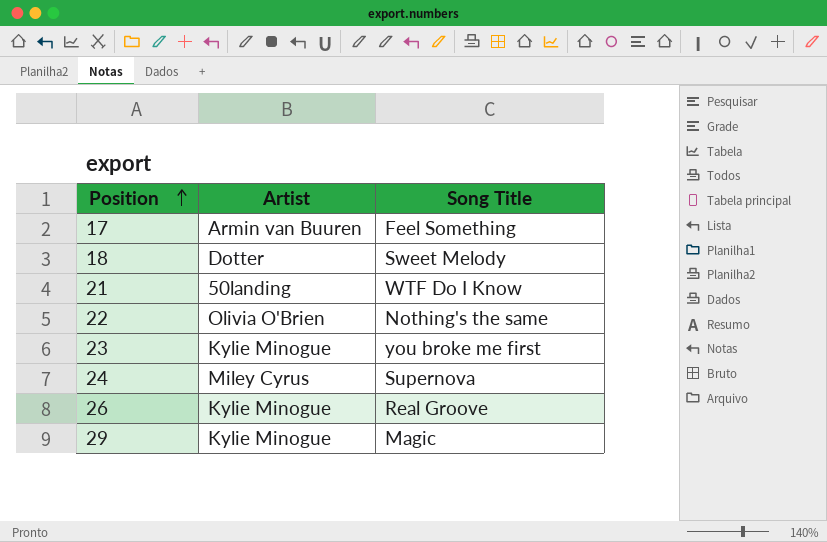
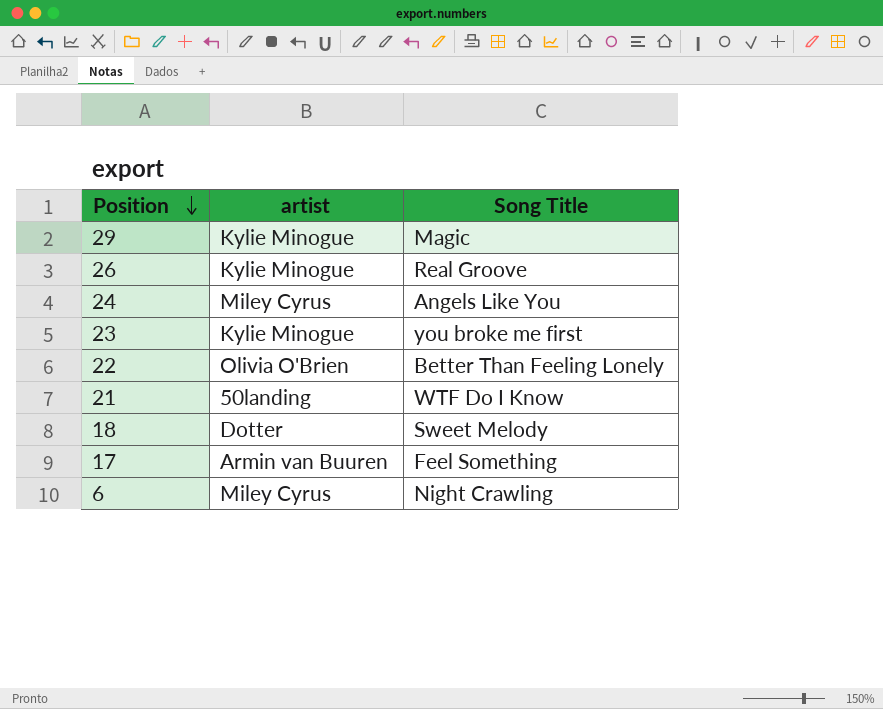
row order: Position ascending -> Position descending
column name: Artist -> artist
24 | Song Title: Supernova -> Angels Like You
22 | Song Title: Nothing's the same -> Better Than Feeling Lonely
row 6: none -> Miley Cyrus | Night Crawling

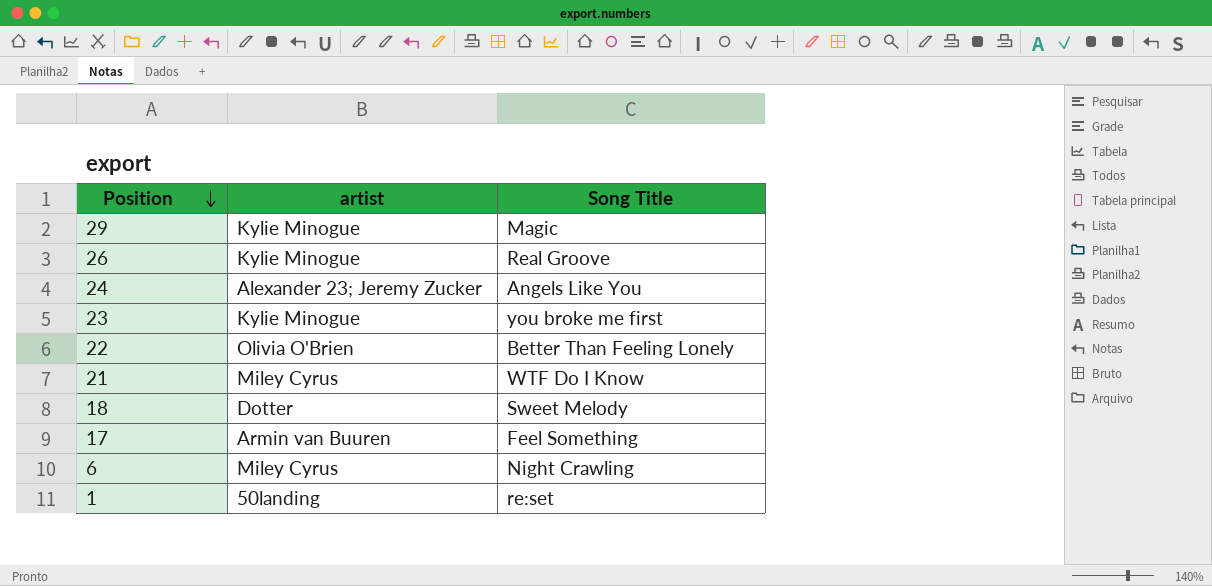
24 | artist: Miley Cyrus -> Alexander 23; Jeremy Zucker
21 | artist: 50landing -> Miley Cyrus
row 1: none -> 50landing | re:set

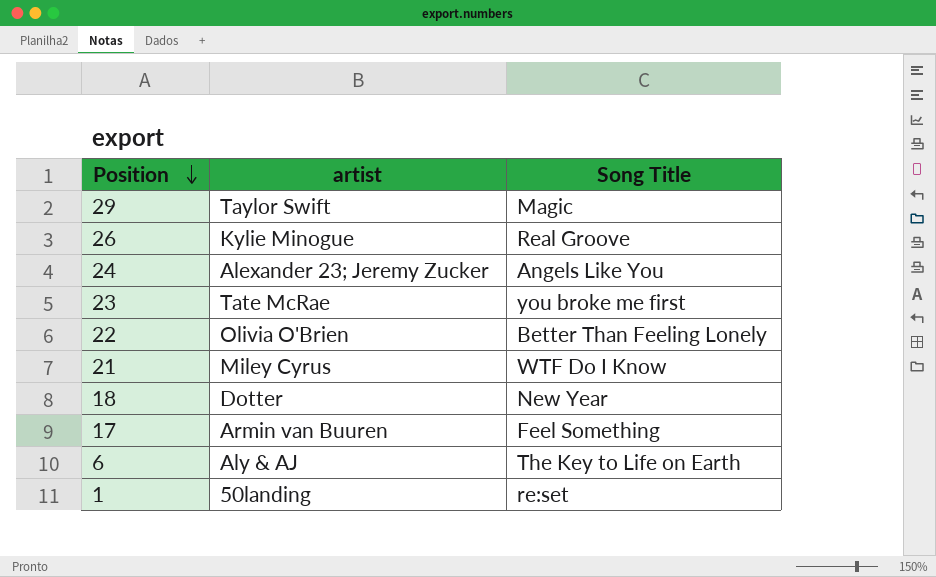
29 | artist: Kylie Minogue -> Taylor Swift
23 | artist: Kylie Minogue -> Tate McRae
18 | Song Title: Sweet Melody -> New Year
6 | artist: Miley Cyrus -> Aly & AJ
6 | Song Title: Night Crawling -> The Key to Life on Earth

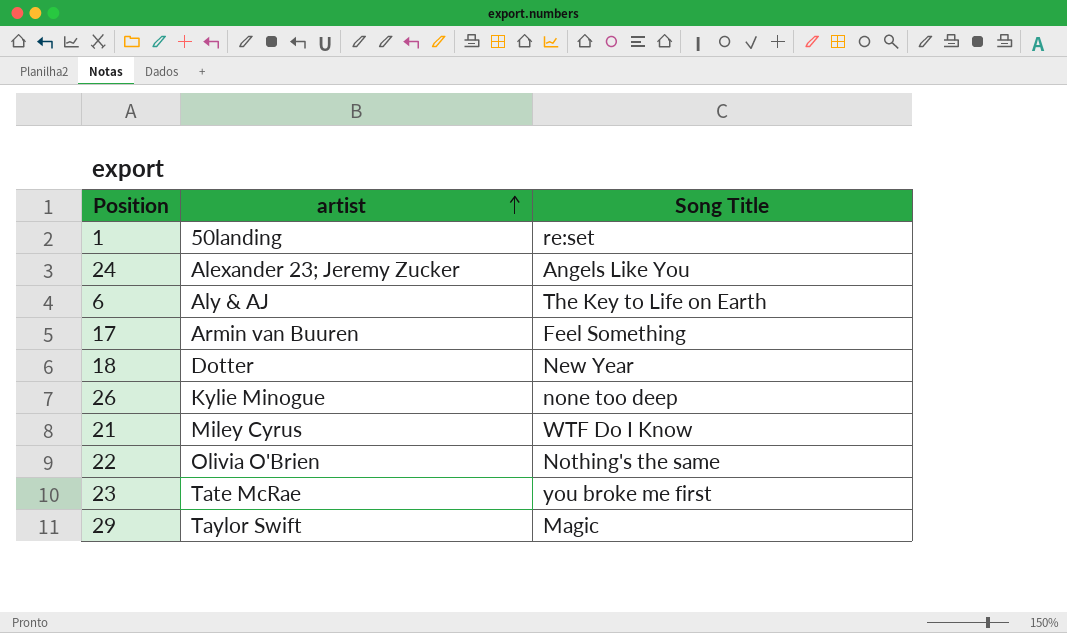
row order: Position descending -> artist ascending
26 | Song Title: Real Groove -> none too deep
22 | Song Title: Better Than Feeling Lonely -> Nothing's the same

